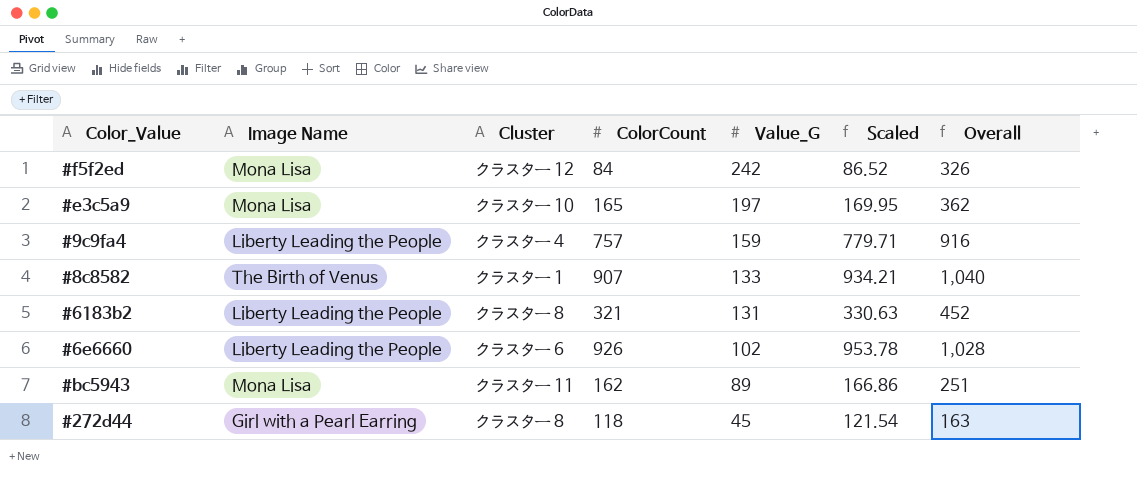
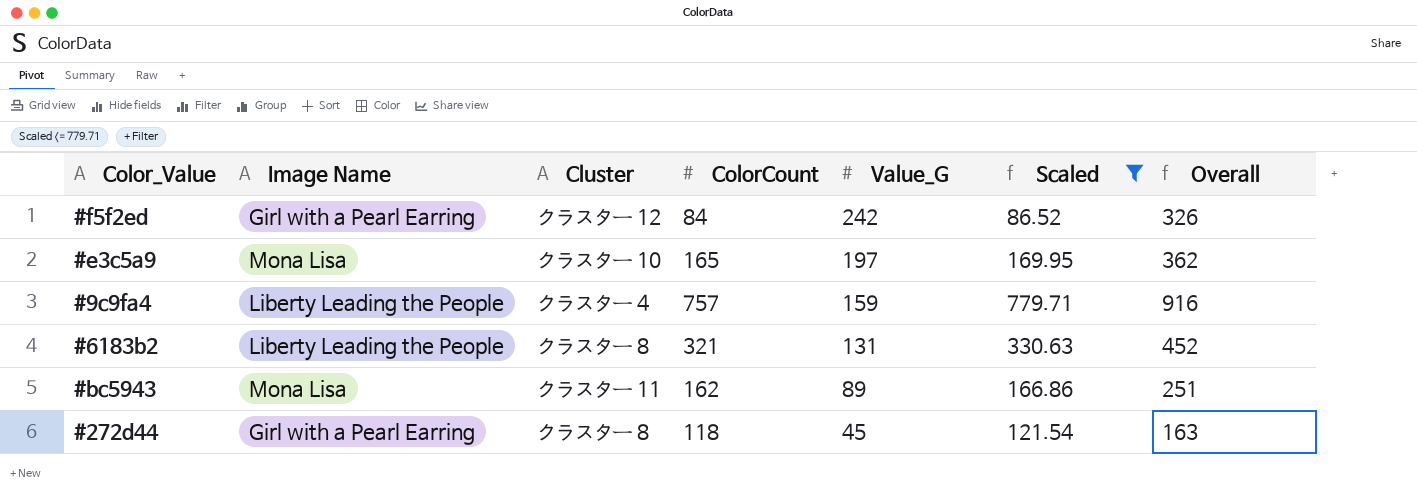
filter: none -> Scaled <= 779.71
#f5f2ed | Image Name: Mona Lisa -> Girl with a Pearl Earring

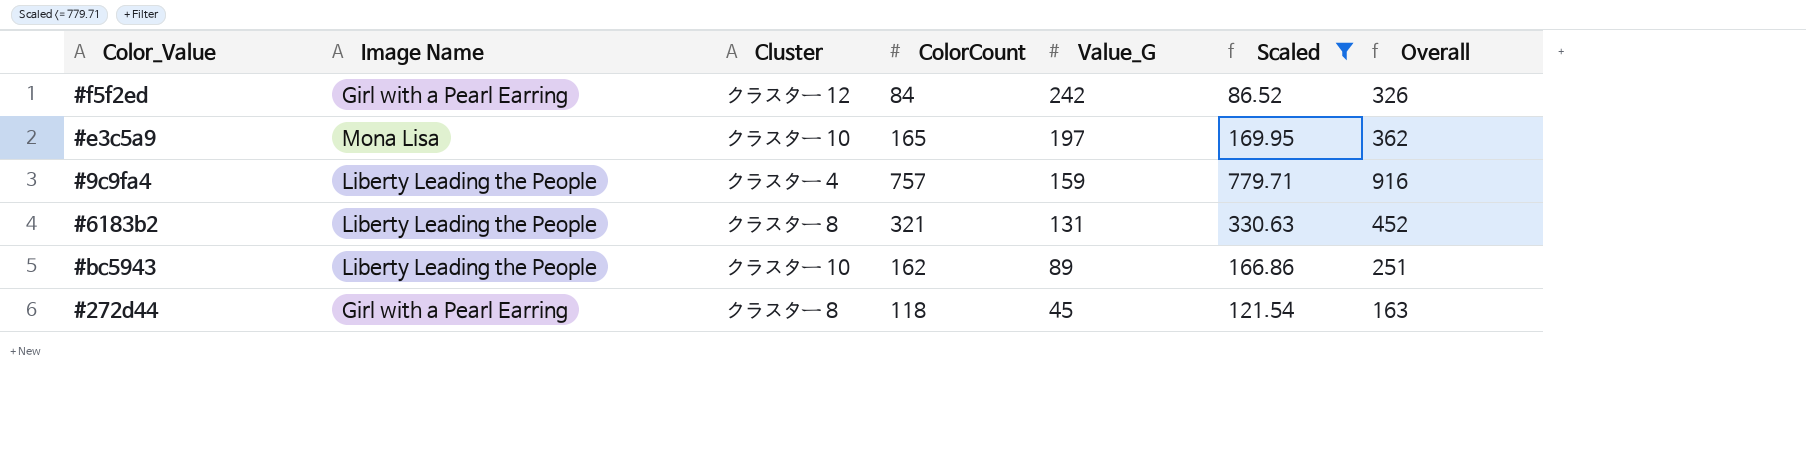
#bc5943 | Image Name: Mona Lisa -> Liberty Leading the People
#bc5943 | Cluster: クラスター 11 -> クラスター 10

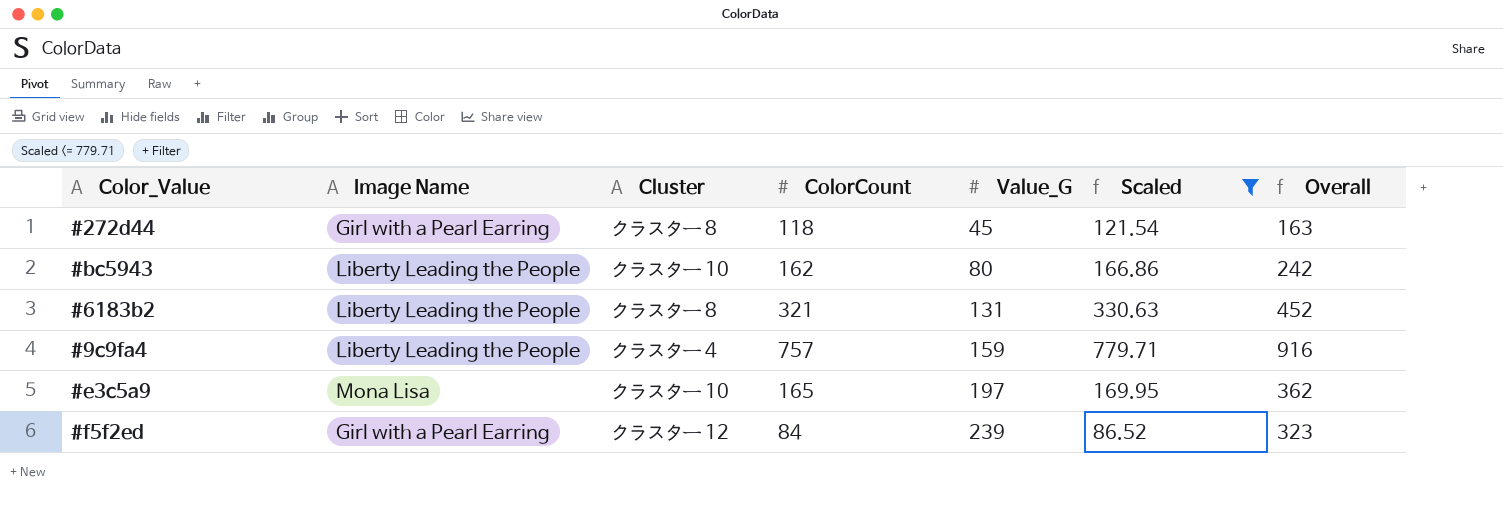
row order: Value_G descending -> Value_G ascending
#bc5943 | Value_G: 89 -> 80
#bc5943 | Overall: 251 -> 242
#f5f2ed | Value_G: 242 -> 239
#f5f2ed | Overall: 326 -> 323

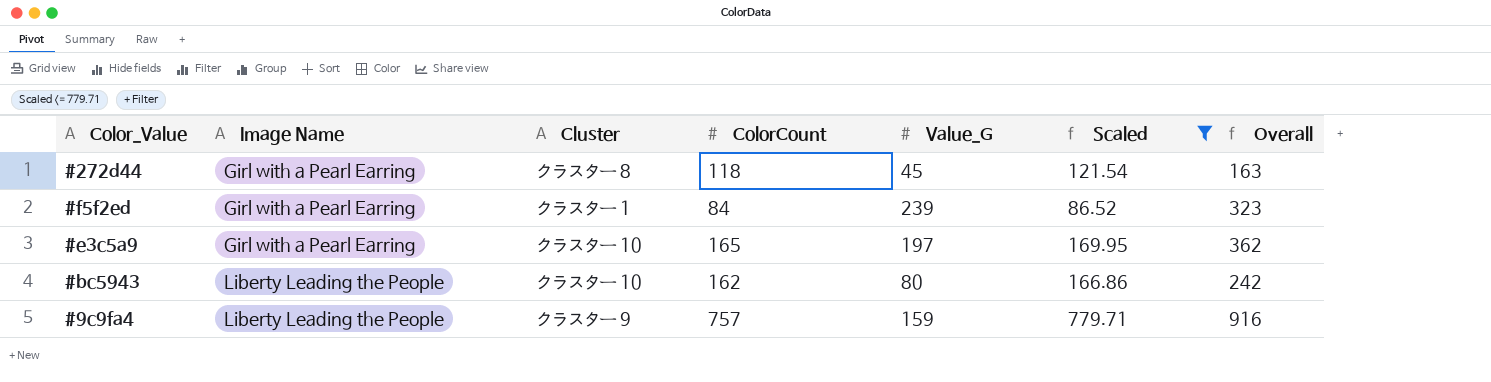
row order: Value_G ascending -> Image Name ascending
row #6183b2: Liberty Leading the People | クラスター 8 | 321 | 131 | 330.63 | 452 -> none
#f5f2ed | Cluster: クラスター 12 -> クラスター 1
#e3c5a9 | Image Name: Mona Lisa -> Girl with a Pearl Earring
#9c9fa4 | Cluster: クラスター 4 -> クラスター 9

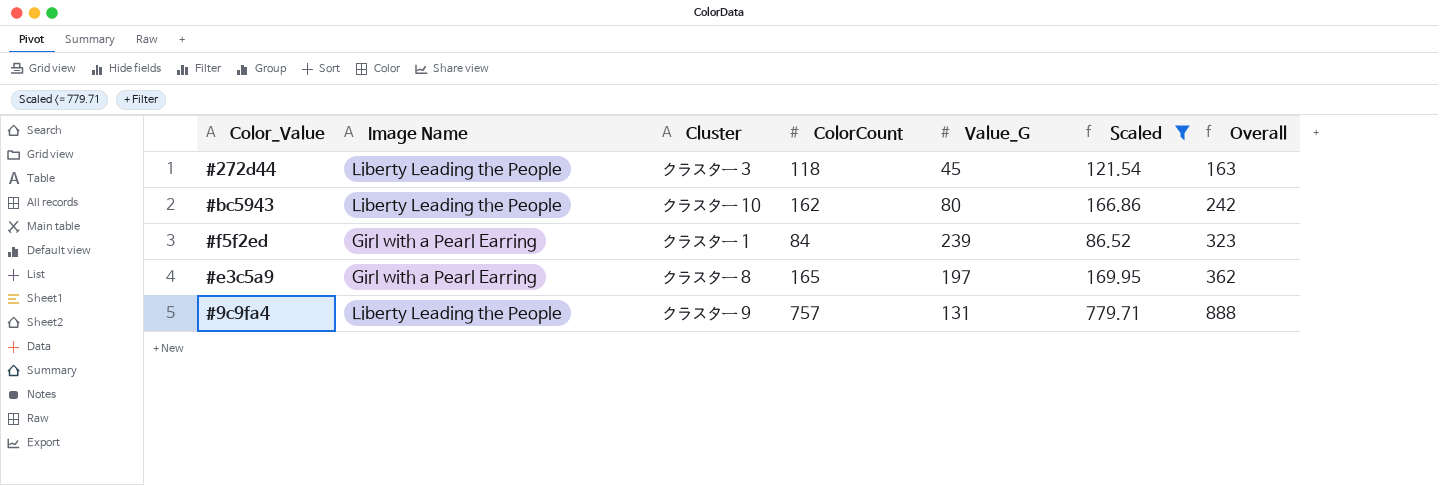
row order: Image Name ascending -> Overall ascending
#272d44 | Image Name: Girl with a Pearl Earring -> Liberty Leading the People
#272d44 | Cluster: クラスター 8 -> クラスター 3
#e3c5a9 | Cluster: クラスター 10 -> クラスター 8
#9c9fa4 | Value_G: 159 -> 131
#9c9fa4 | Overall: 916 -> 888

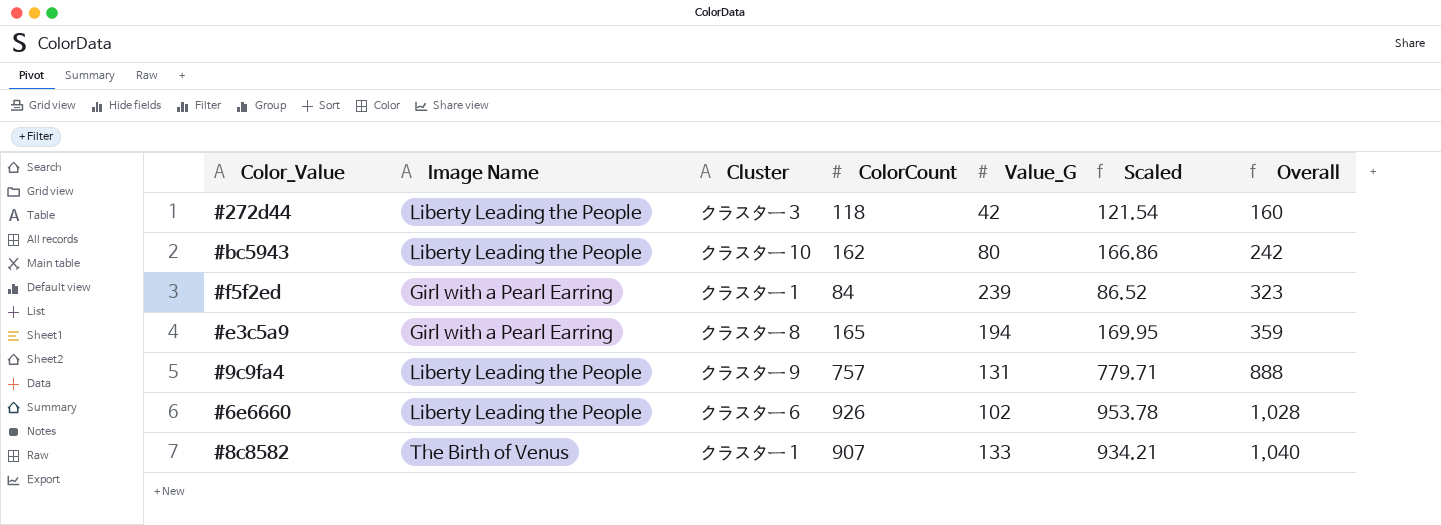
filter: Scaled <= 779.71 -> none
#272d44 | Value_G: 45 -> 42
#272d44 | Overall: 163 -> 160
#e3c5a9 | Value_G: 197 -> 194
#e3c5a9 | Overall: 362 -> 359

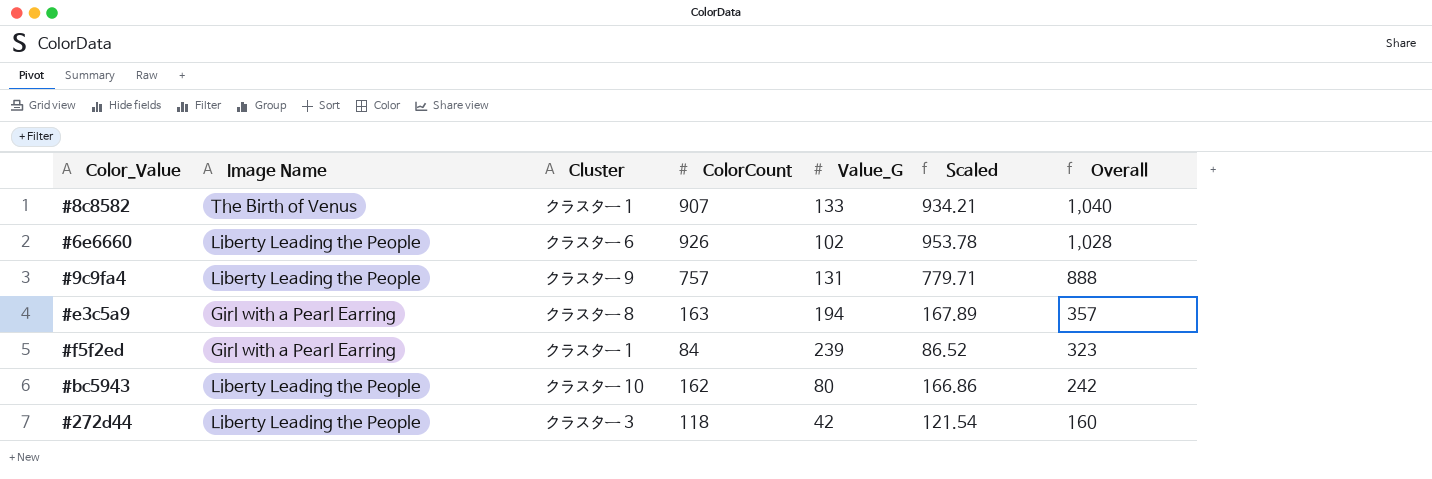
row order: Overall ascending -> Overall descending
#e3c5a9 | ColorCount: 165 -> 163
#e3c5a9 | Scaled: 169.95 -> 167.89
#e3c5a9 | Overall: 359 -> 357

